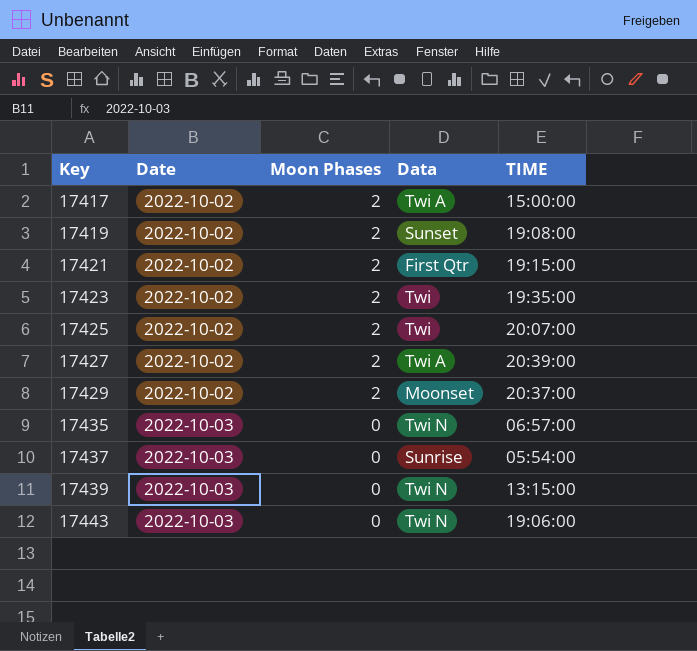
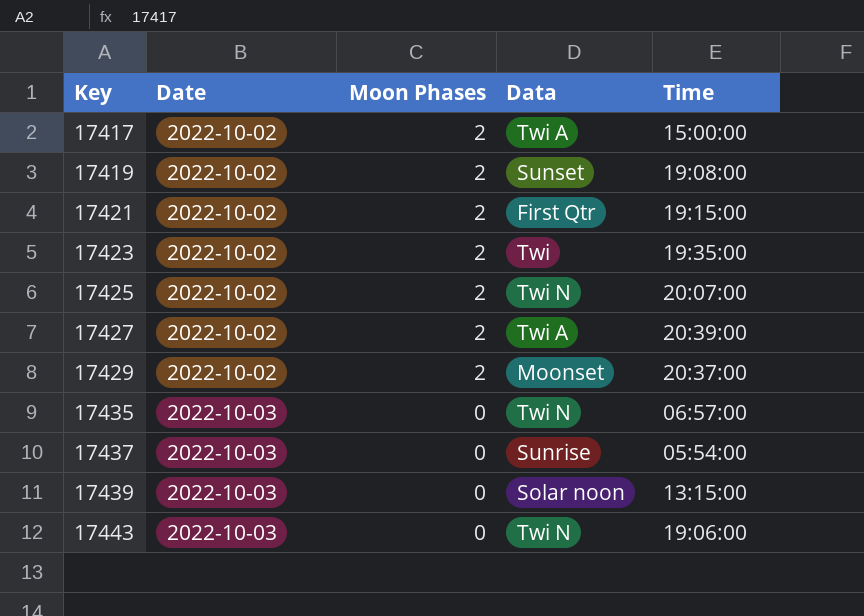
column name: TIME -> Time
17425 | Data: Twi -> Twi N
17439 | Data: Twi N -> Solar noon

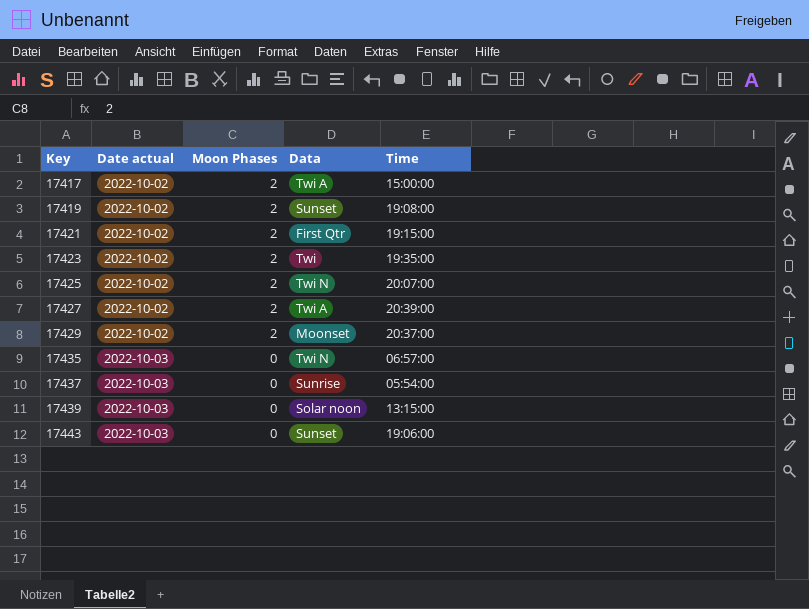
column name: Date -> Date actual
17443 | Data: Twi N -> Sunset

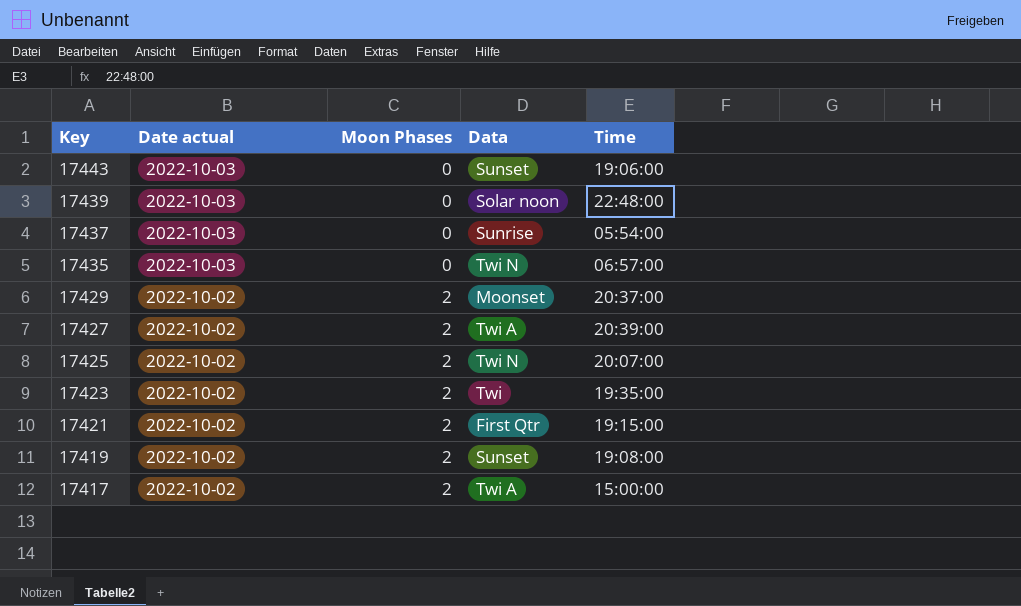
row order: Key ascending -> Key descending
17439 | Time: 13:15:00 -> 22:48:00

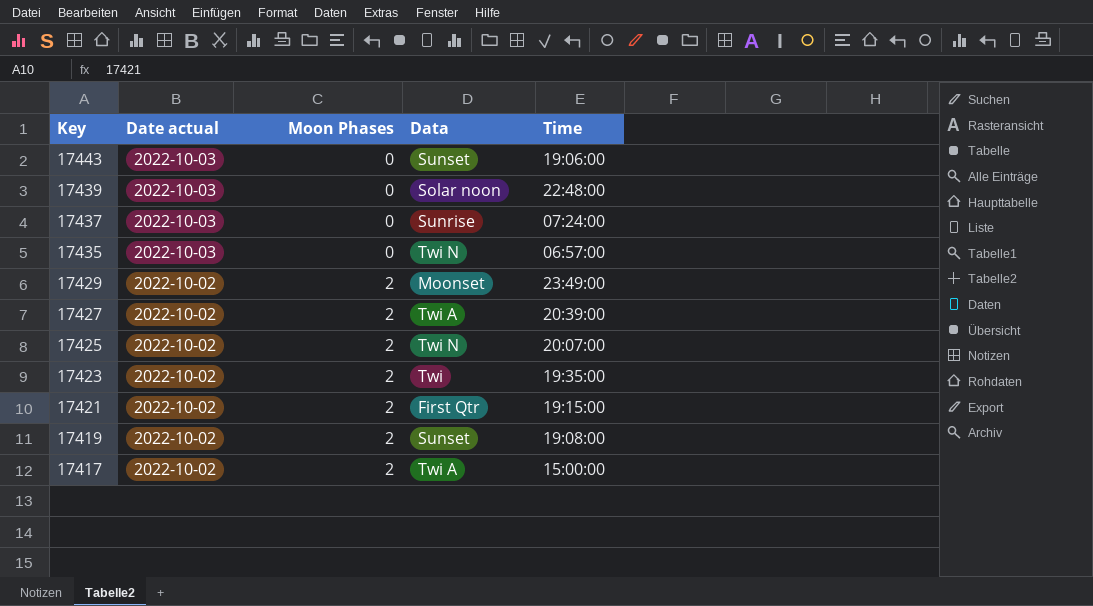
17437 | Time: 05:54:00 -> 07:24:00
17429 | Time: 20:37:00 -> 23:49:00

